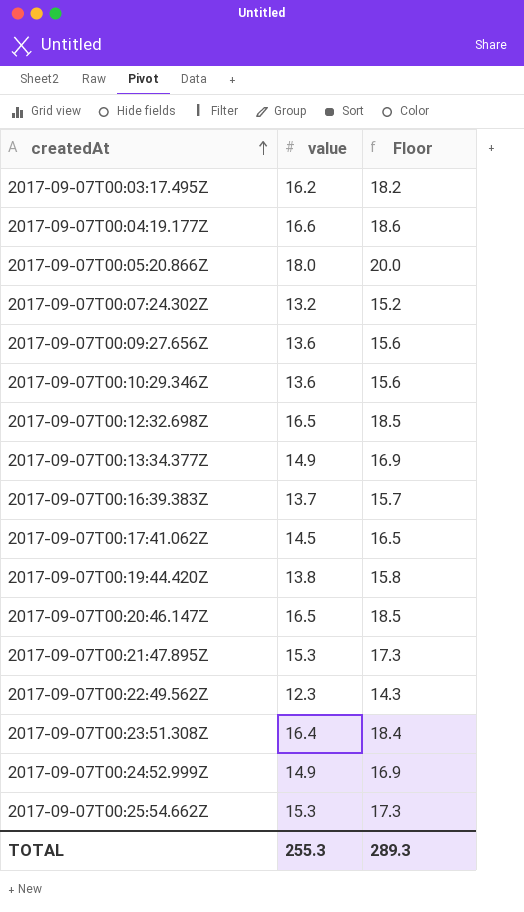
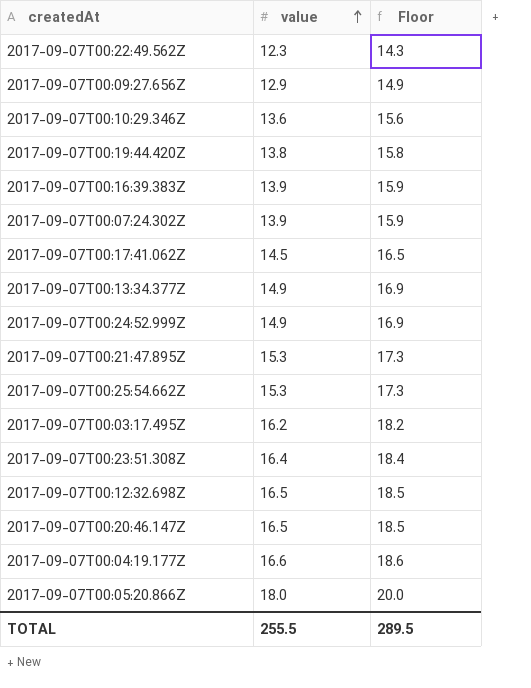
row order: createdAt ascending -> value ascending
2017-09-07T00:09:27.656Z | value: 13.6 -> 12.9
2017-09-07T00:09:27.656Z | Floor: 15.6 -> 14.9
2017-09-07T00:16:39.383Z | value: 13.7 -> 13.9
2017-09-07T00:16:39.383Z | Floor: 15.7 -> 15.9
2017-09-07T00:07:24.302Z | value: 13.2 -> 13.9
2017-09-07T00:07:24.302Z | Floor: 15.2 -> 15.9
TOTAL | value: 255.3 -> 255.5
TOTAL | Floor: 289.3 -> 289.5

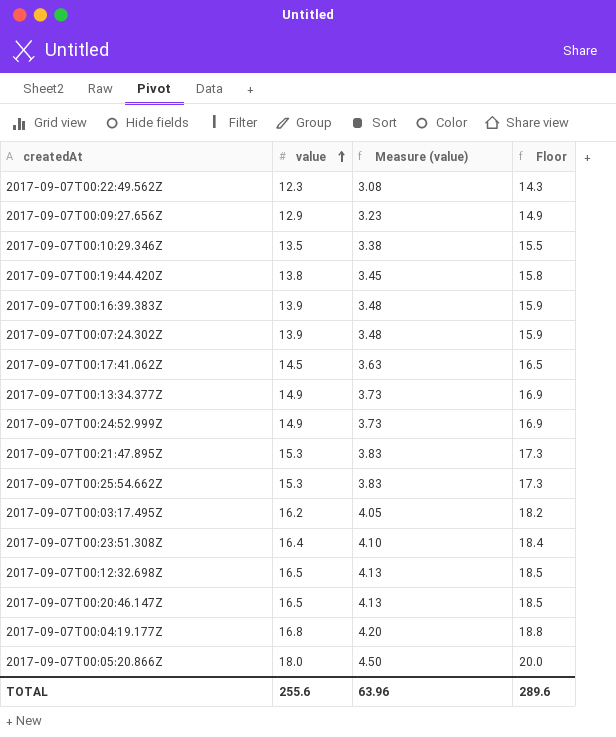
column Measure (value) | formula: none -> [value] * 0.25
2017-09-07T00:10:29.346Z | value: 13.6 -> 13.5
2017-09-07T00:10:29.346Z | Floor: 15.6 -> 15.5
2017-09-07T00:04:19.177Z | value: 16.6 -> 16.8
2017-09-07T00:04:19.177Z | Floor: 18.6 -> 18.8
TOTAL | value: 255.5 -> 255.6
TOTAL | Floor: 289.5 -> 289.6

